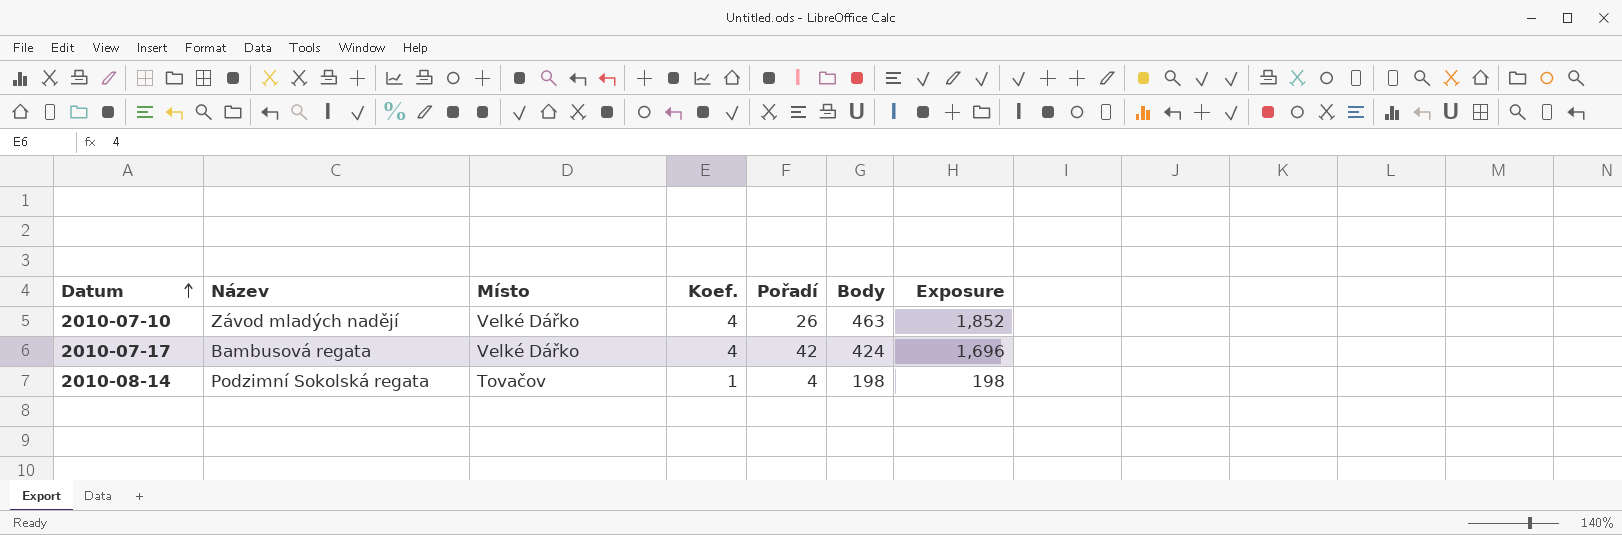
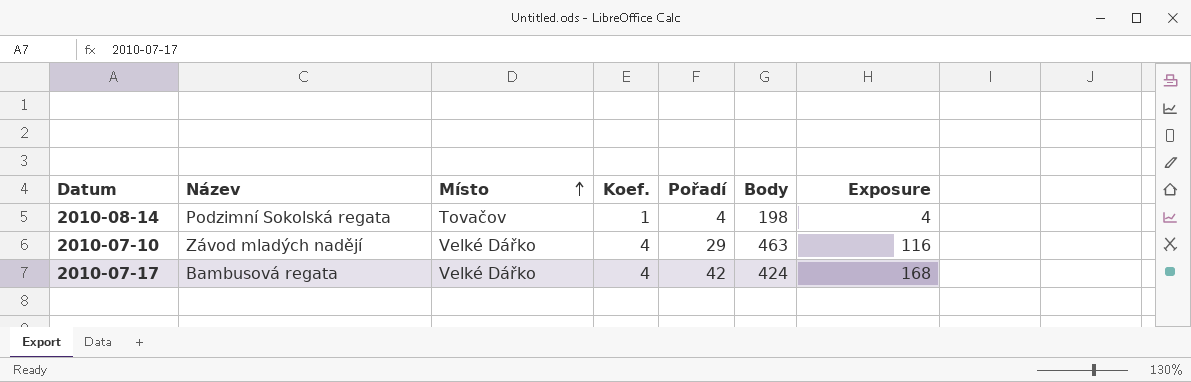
row order: Datum ascending -> Místo ascending
column Exposure | formula: [Koef.] * [Body] -> [Koef.] * [Pořadí]
2010-07-10 | Pořadí: 26 -> 29

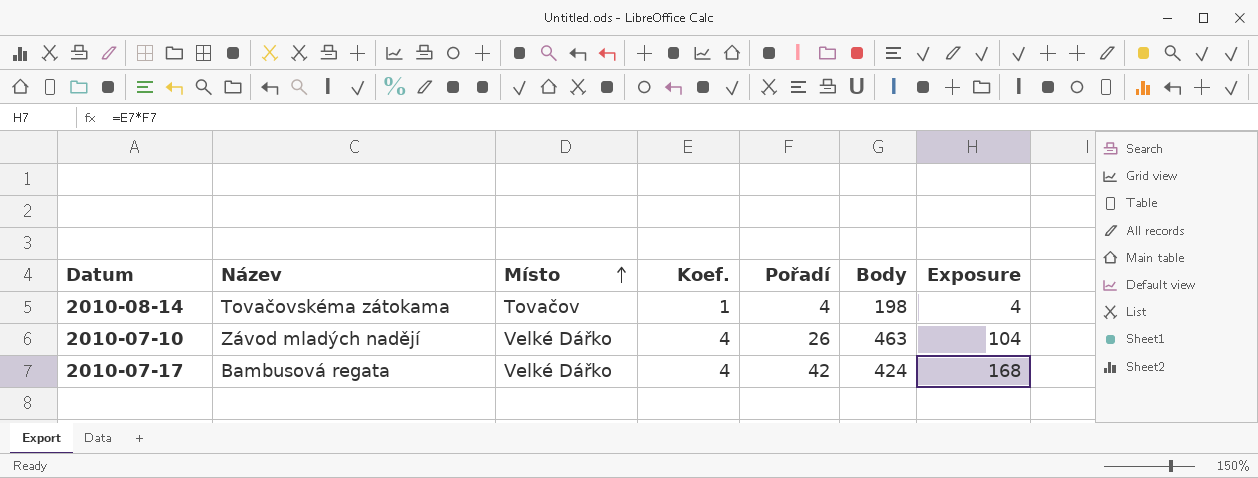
2010-08-14 | Název: Podzimní Sokolská regata -> Tovačovskéma zátokama
2010-07-10 | Pořadí: 29 -> 26
2010-07-10 | Exposure: 116 -> 104

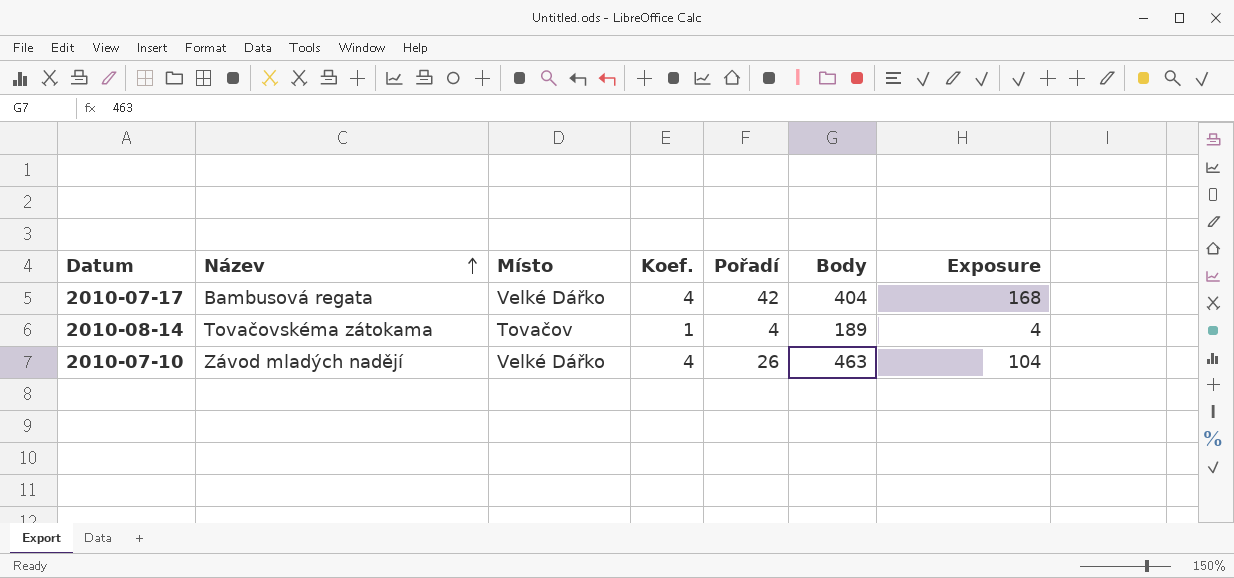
row order: Místo ascending -> Název ascending
2010-07-17 | Body: 424 -> 404
2010-08-14 | Body: 198 -> 189

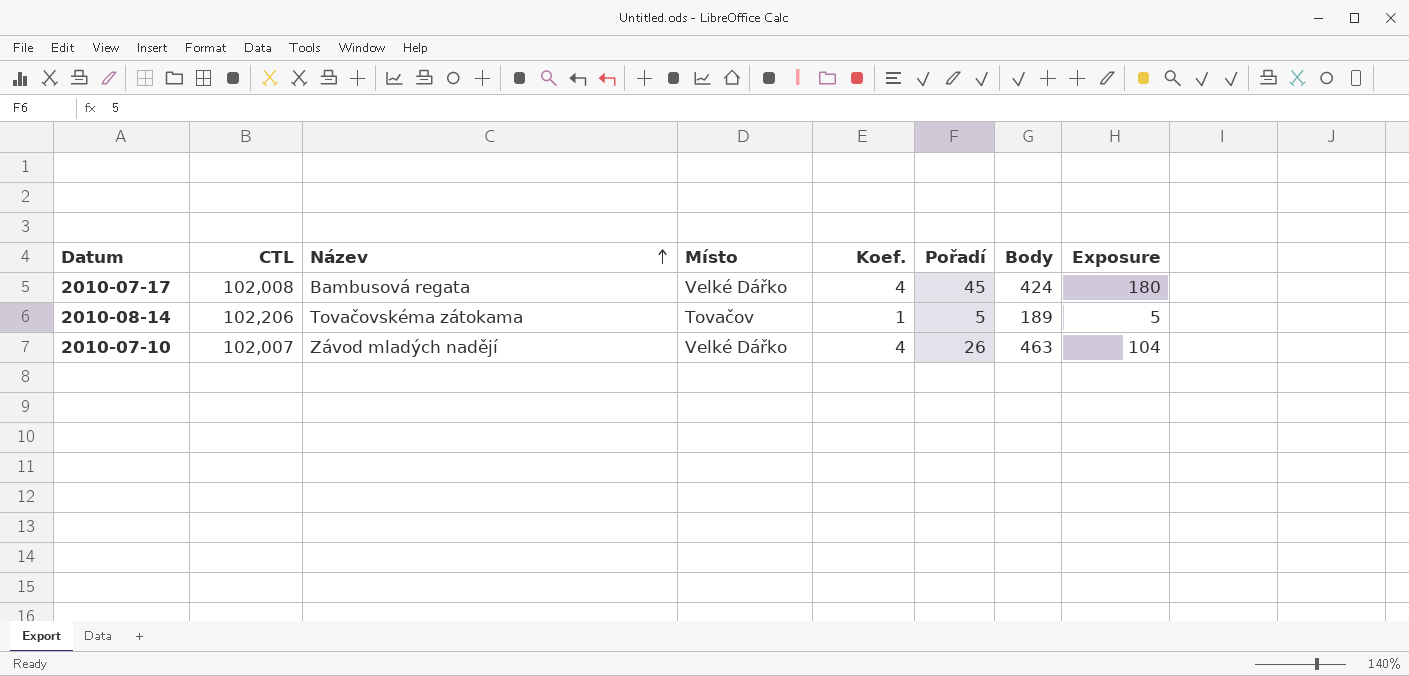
column CTL | position: none -> 2
2010-07-17 | Pořadí: 42 -> 45
2010-07-17 | Body: 404 -> 424
2010-07-17 | Exposure: 168 -> 180
2010-08-14 | Pořadí: 4 -> 5
2010-08-14 | Exposure: 4 -> 5

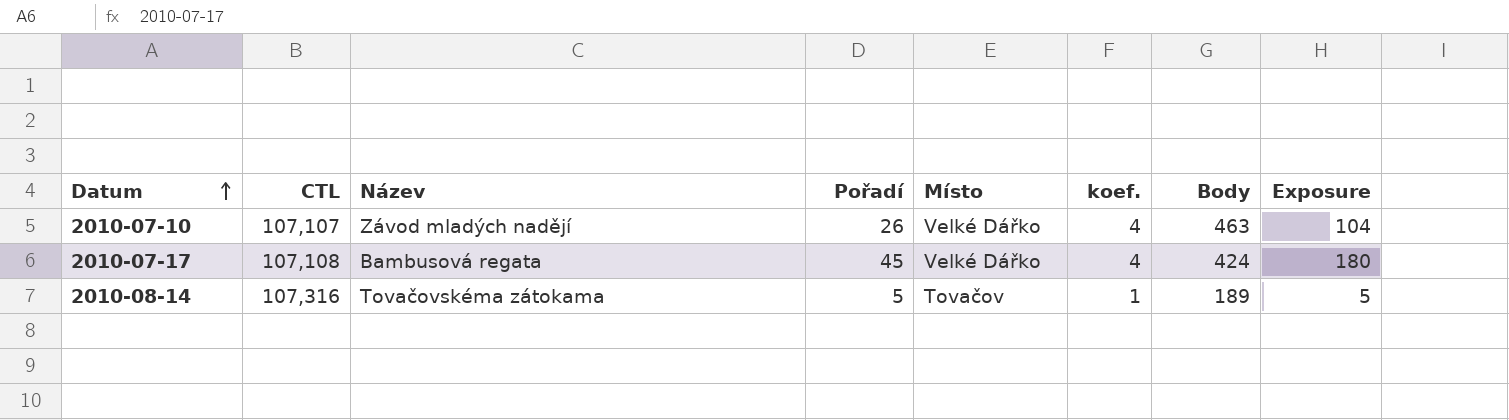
row order: Název ascending -> Datum ascending
column Pořadí | position: 6 -> 4
column name: Koef. -> koef.
2010-07-10 | CTL: 102,007 -> 107,107
2010-07-17 | CTL: 102,008 -> 107,108
2010-08-14 | CTL: 102,206 -> 107,316

